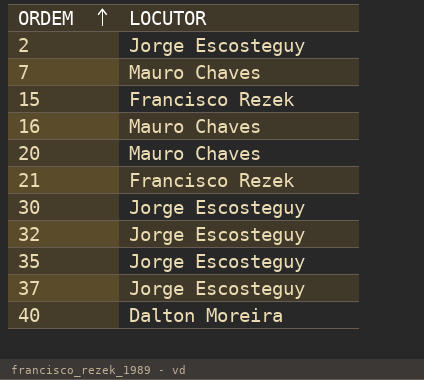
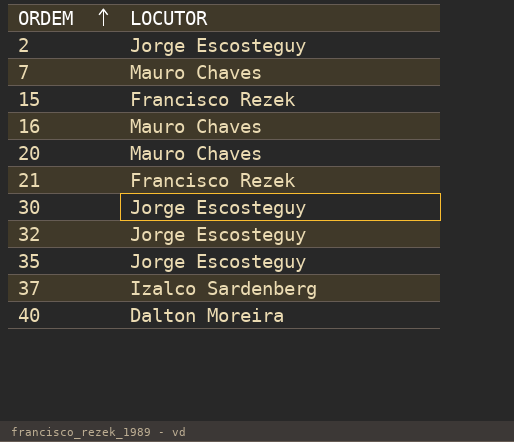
37 | LOCUTOR: Jorge Escosteguy -> Izalco Sardenberg

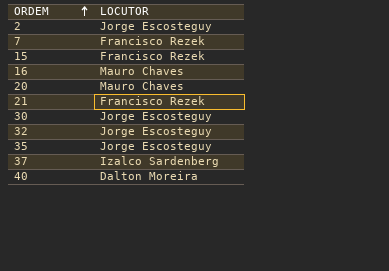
7 | LOCUTOR: Mauro Chaves -> Francisco Rezek

